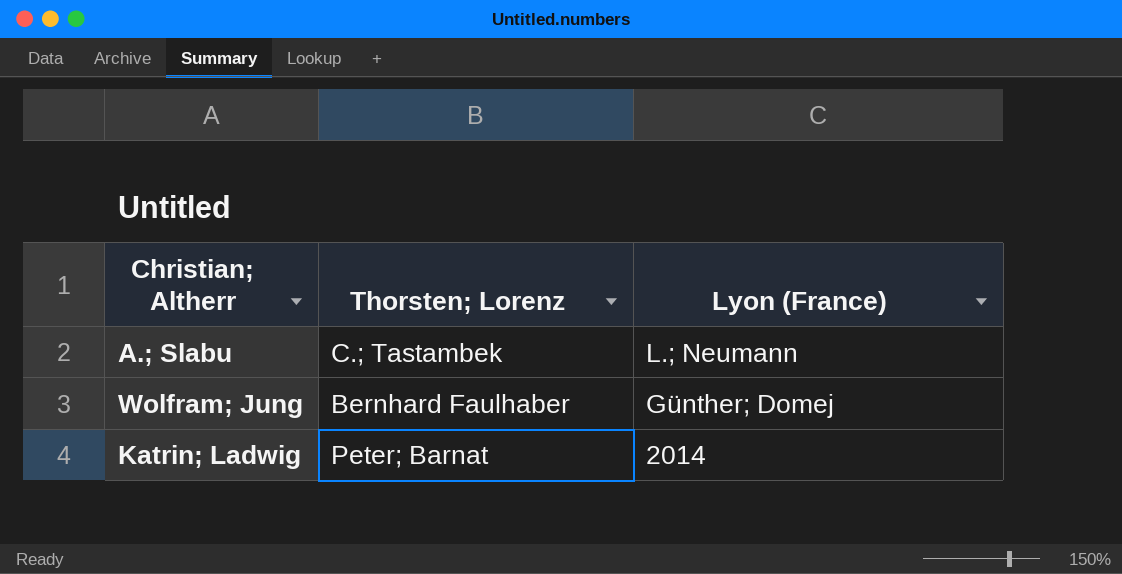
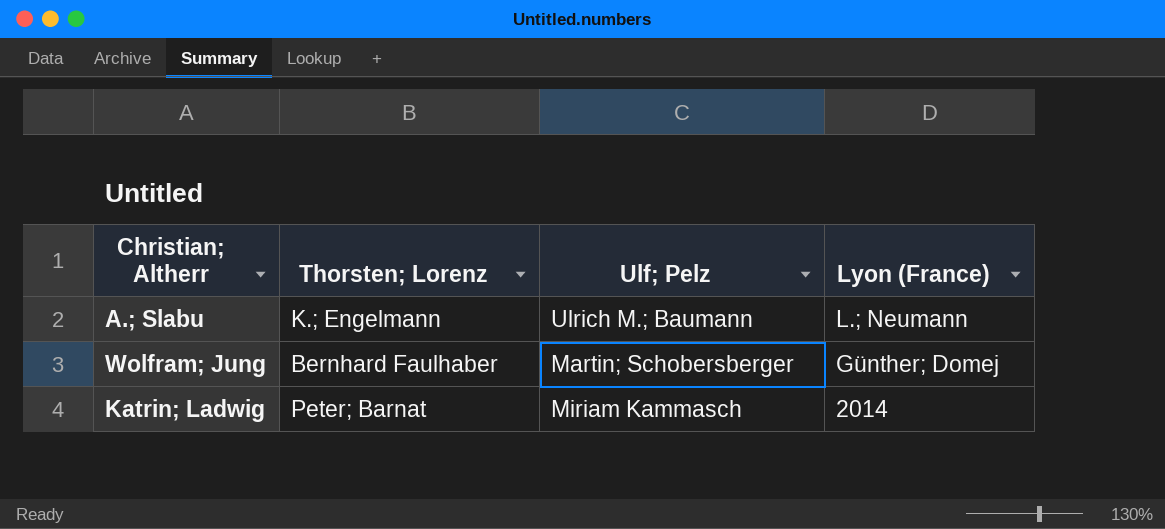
column Ulf; Pelz | position: none -> 3
A.; Slabu | Thorsten; Lorenz: C.; Tastambek -> K.; Engelmann

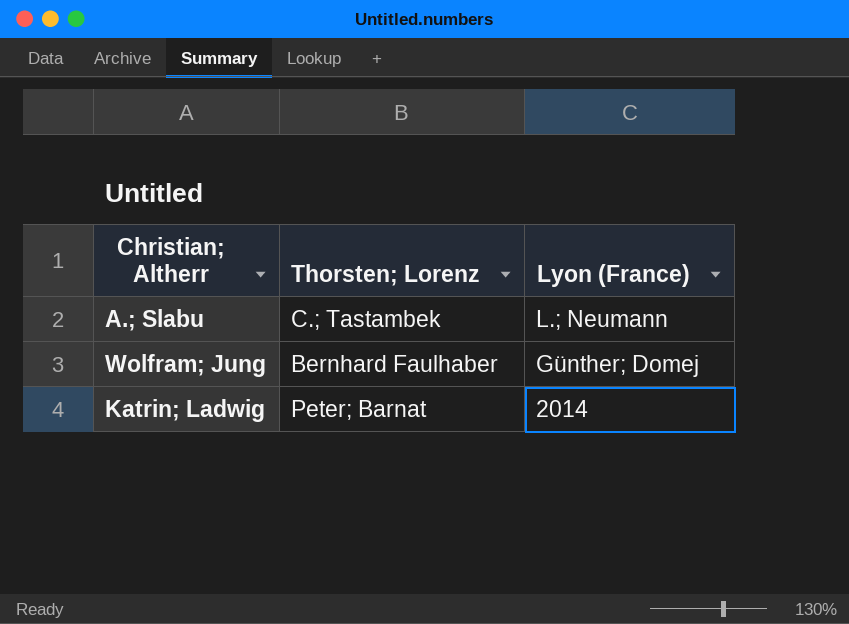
column Ulf; Pelz | position: 3 -> none
A.; Slabu | Thorsten; Lorenz: K.; Engelmann -> C.; Tastambek

